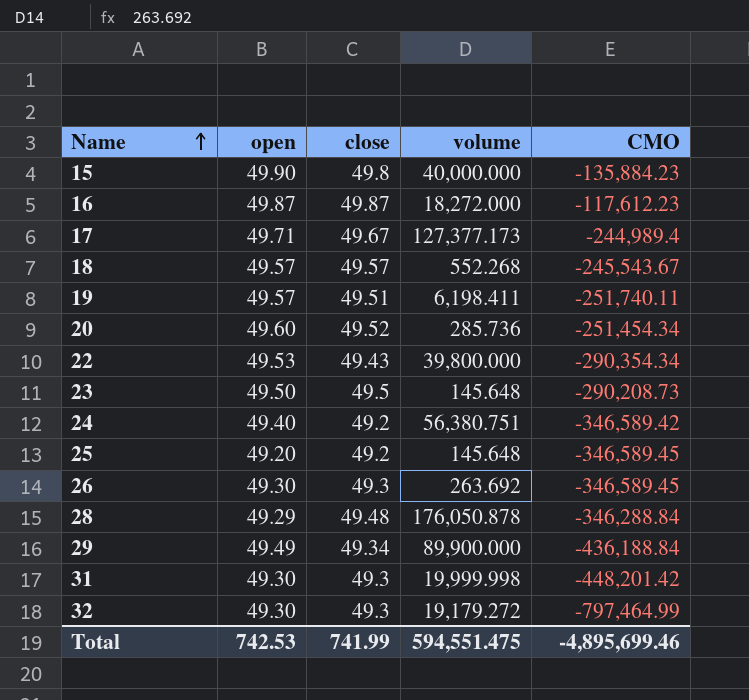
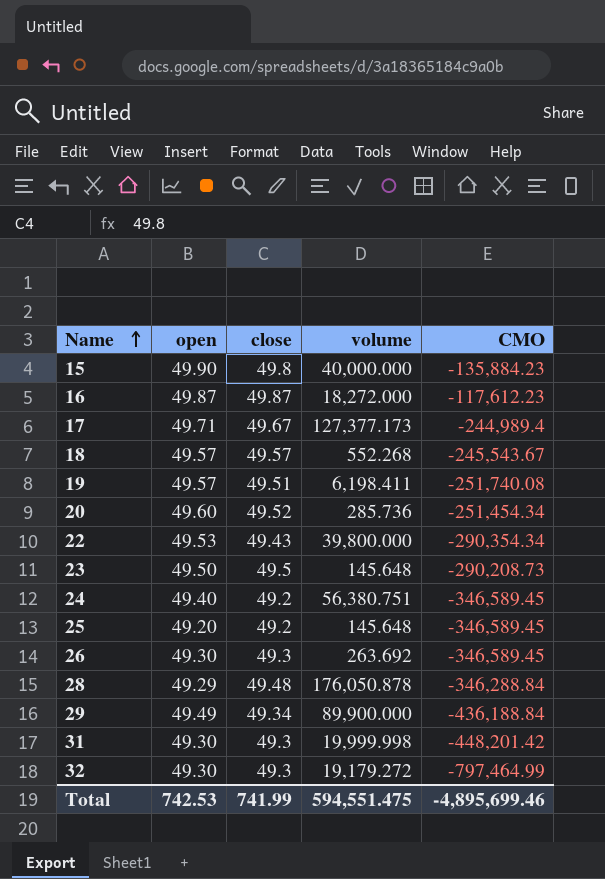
19 | CMO: -251,740.11 -> -251,740.08
24 | CMO: -346,589.42 -> -346,589.45

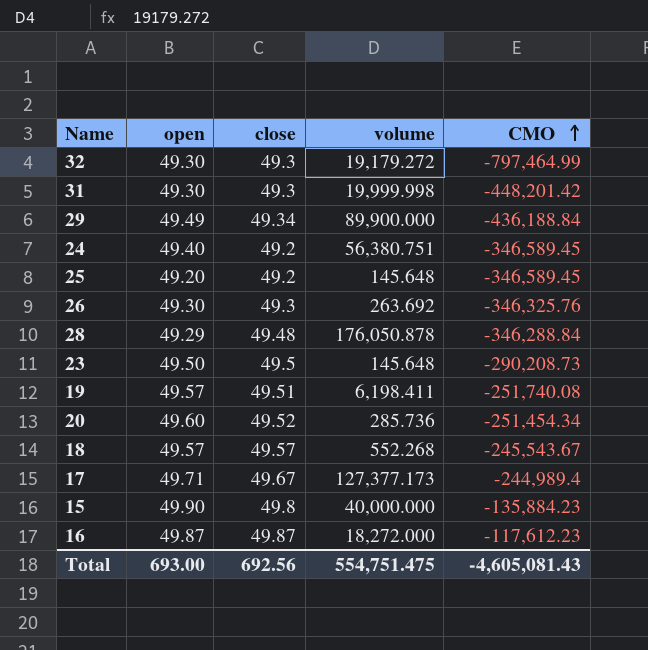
row order: Name ascending -> CMO ascending
row 22: 49.53 | 49.43 | 39,800.000 | -290,354.34 -> none
26 | CMO: -346,589.45 -> -346,325.76
Total | open: 742.53 -> 693.00
Total | close: 741.99 -> 692.56
Total | volume: 594,551.475 -> 554,751.475
Total | CMO: -4,895,699.46 -> -4,605,081.43

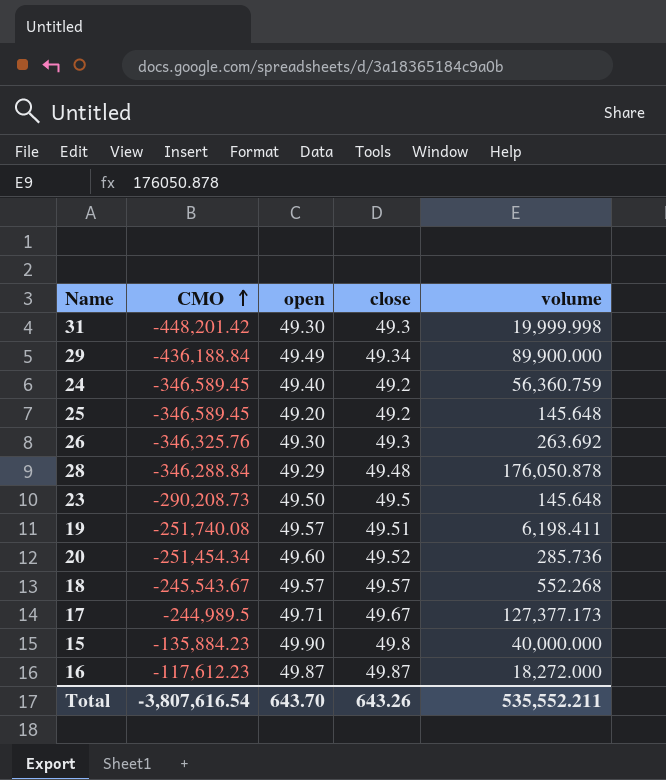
column CMO | position: 5 -> 2
row 32: 49.30 | 49.3 | 19,179.272 | -797,464.99 -> none
24 | volume: 56,380.751 -> 56,360.759
17 | CMO: -244,989.4 -> -244,989.5
Total | CMO: -4,605,081.43 -> -3,807,616.54
Total | open: 693.00 -> 643.70
Total | close: 692.56 -> 643.26
Total | volume: 554,751.475 -> 535,552.211

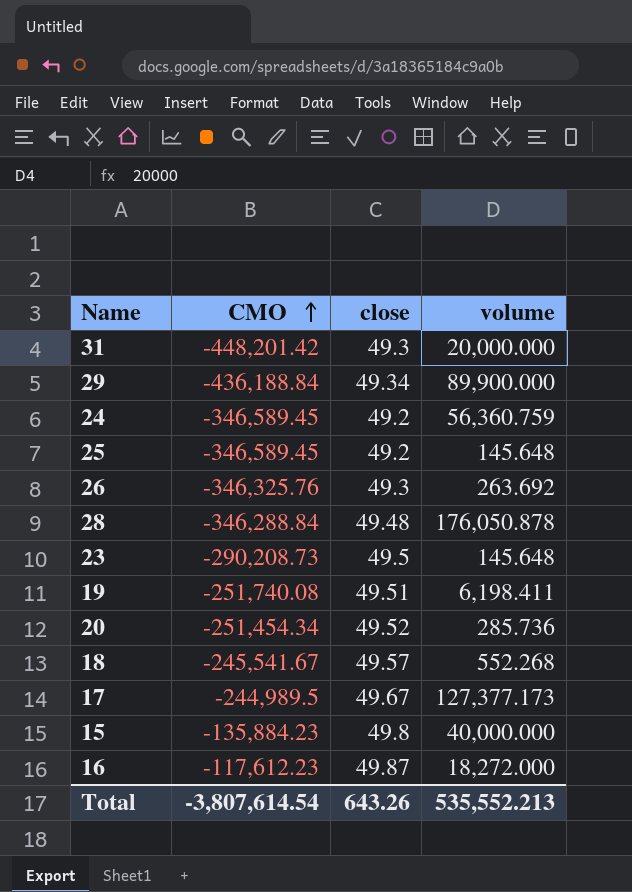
column open | position: 3 -> none
31 | volume: 19,999.998 -> 20,000.000
18 | CMO: -245,543.67 -> -245,541.67
Total | CMO: -3,807,616.54 -> -3,807,614.54
Total | volume: 535,552.211 -> 535,552.213

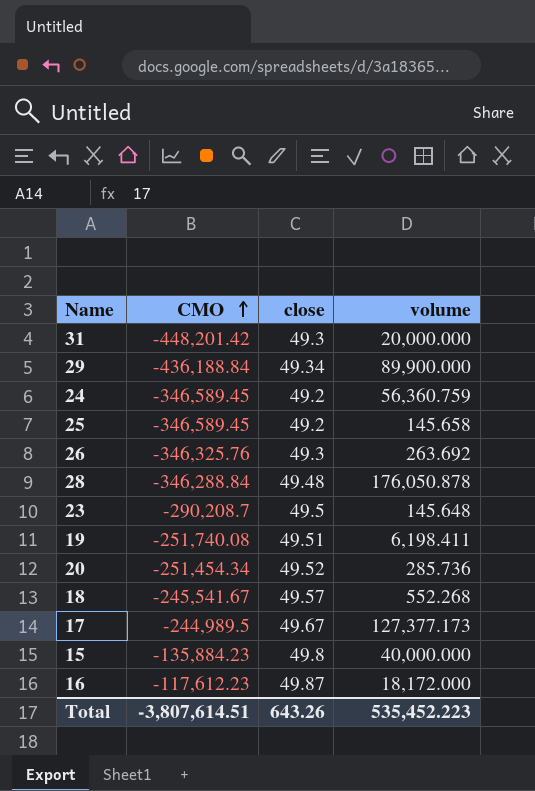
25 | volume: 145.648 -> 145.658
23 | CMO: -290,208.73 -> -290,208.7
16 | volume: 18,272.000 -> 18,172.000
Total | CMO: -3,807,614.54 -> -3,807,614.51
Total | volume: 535,552.213 -> 535,452.223

